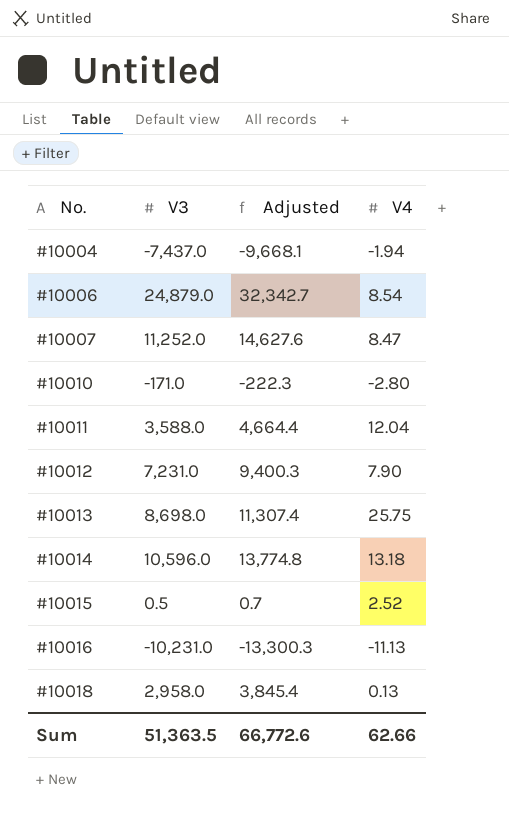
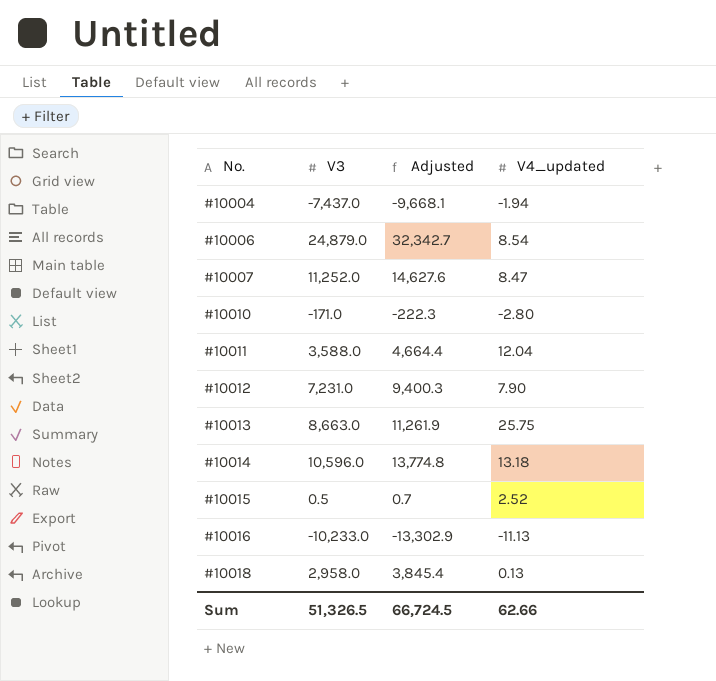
column name: V4 -> V4_updated
#10013 | V3: 8,698.0 -> 8,663.0
#10013 | Adjusted: 11,307.4 -> 11,261.9
#10016 | V3: -10,231.0 -> -10,233.0
#10016 | Adjusted: -13,300.3 -> -13,302.9
Sum | V3: 51,363.5 -> 51,326.5
Sum | Adjusted: 66,772.6 -> 66,724.5

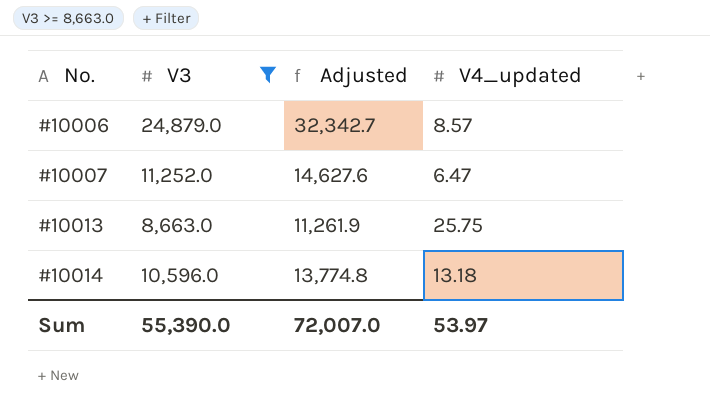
filter: none -> V3 >= 8,663.0
#10006 | V4_updated: 8.54 -> 8.57
#10007 | V4_updated: 8.47 -> 6.47
Sum | V3: 51,326.5 -> 55,390.0
Sum | Adjusted: 66,724.5 -> 72,007.0
Sum | V4_updated: 62.66 -> 53.97

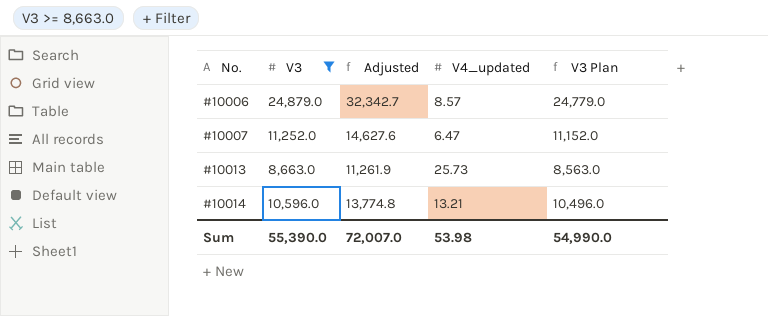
column V3 Plan | formula: none -> [V3] - 100
#10013 | V4_updated: 25.75 -> 25.73
#10014 | V4_updated: 13.18 -> 13.21
Sum | V4_updated: 53.97 -> 53.98

